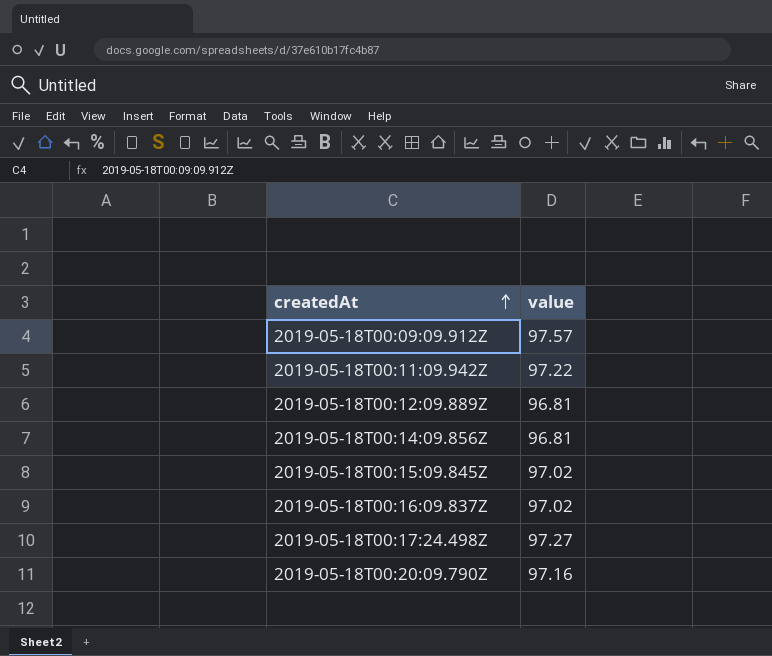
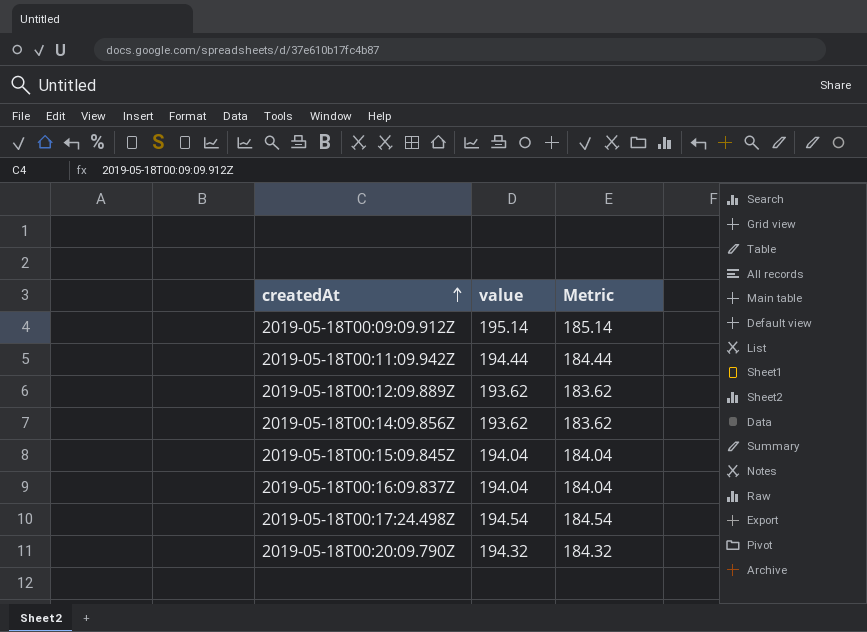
column Metric | formula: none -> [value] - 10
2019-05-18T00:09:09.912Z | value: 97.57 -> 195.14
2019-05-18T00:11:09.942Z | value: 97.22 -> 194.44
2019-05-18T00:12:09.889Z | value: 96.81 -> 193.62
2019-05-18T00:14:09.856Z | value: 96.81 -> 193.62
2019-05-18T00:15:09.845Z | value: 97.02 -> 194.04
2019-05-18T00:16:09.837Z | value: 97.02 -> 194.04
2019-05-18T00:17:24.498Z | value: 97.27 -> 194.54
2019-05-18T00:20:09.790Z | value: 97.16 -> 194.32

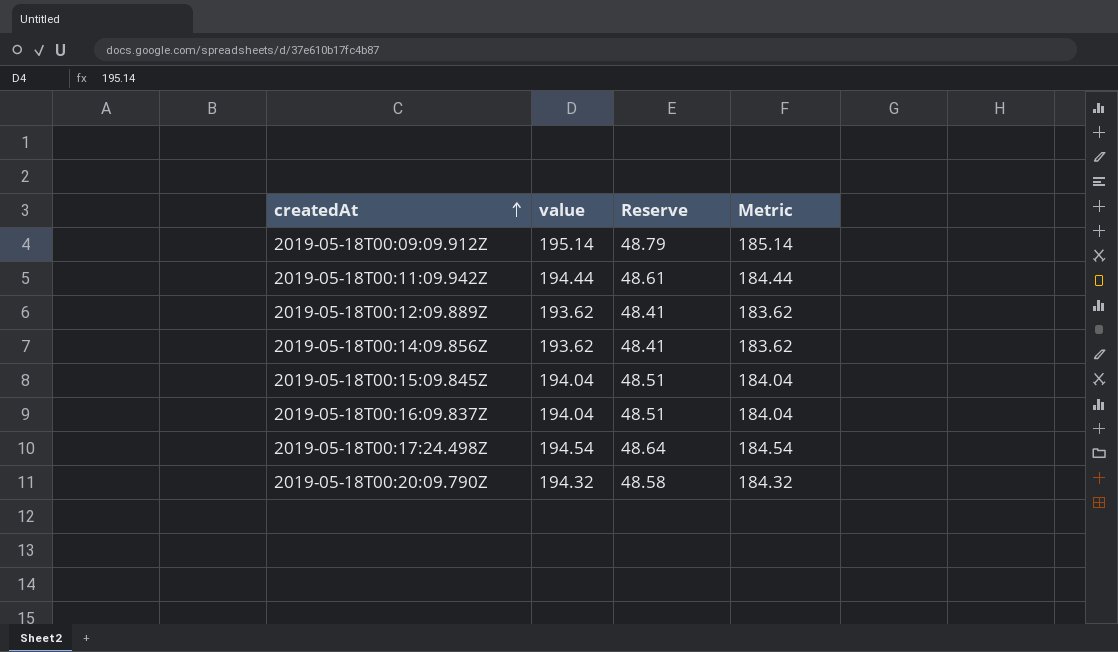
column Reserve | formula: none -> [value] * 0.25

